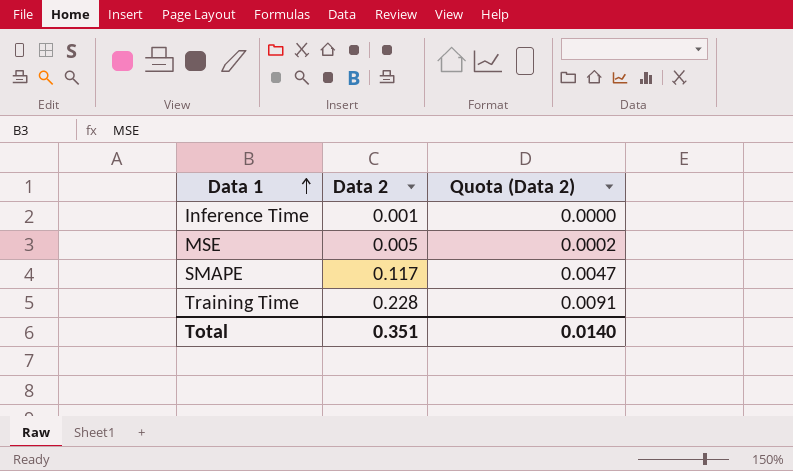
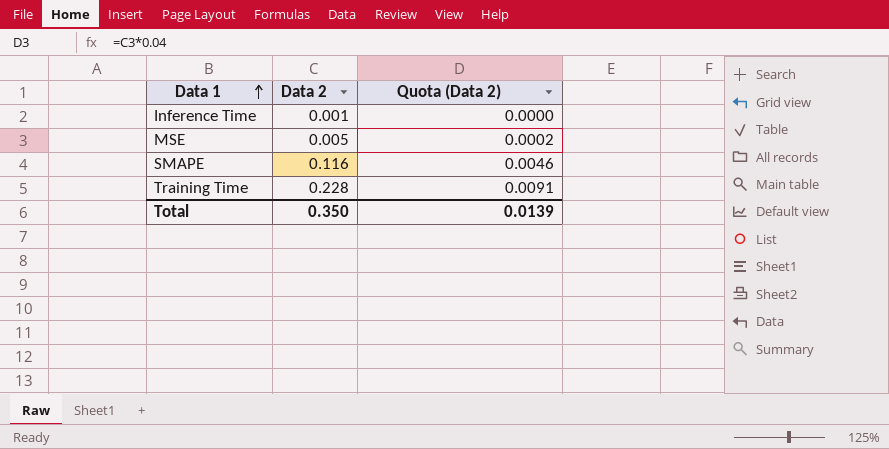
SMAPE | Data 2: 0.117 -> 0.116
SMAPE | Quota (Data 2): 0.0047 -> 0.0046
Total | Data 2: 0.351 -> 0.350
Total | Quota (Data 2): 0.0140 -> 0.0139

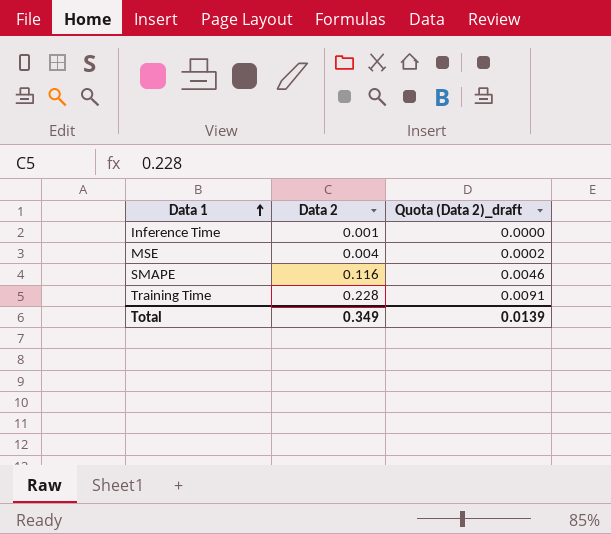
column name: Quota (Data 2) -> Quota (Data 2)_draft
MSE | Data 2: 0.005 -> 0.004
Total | Data 2: 0.350 -> 0.349

